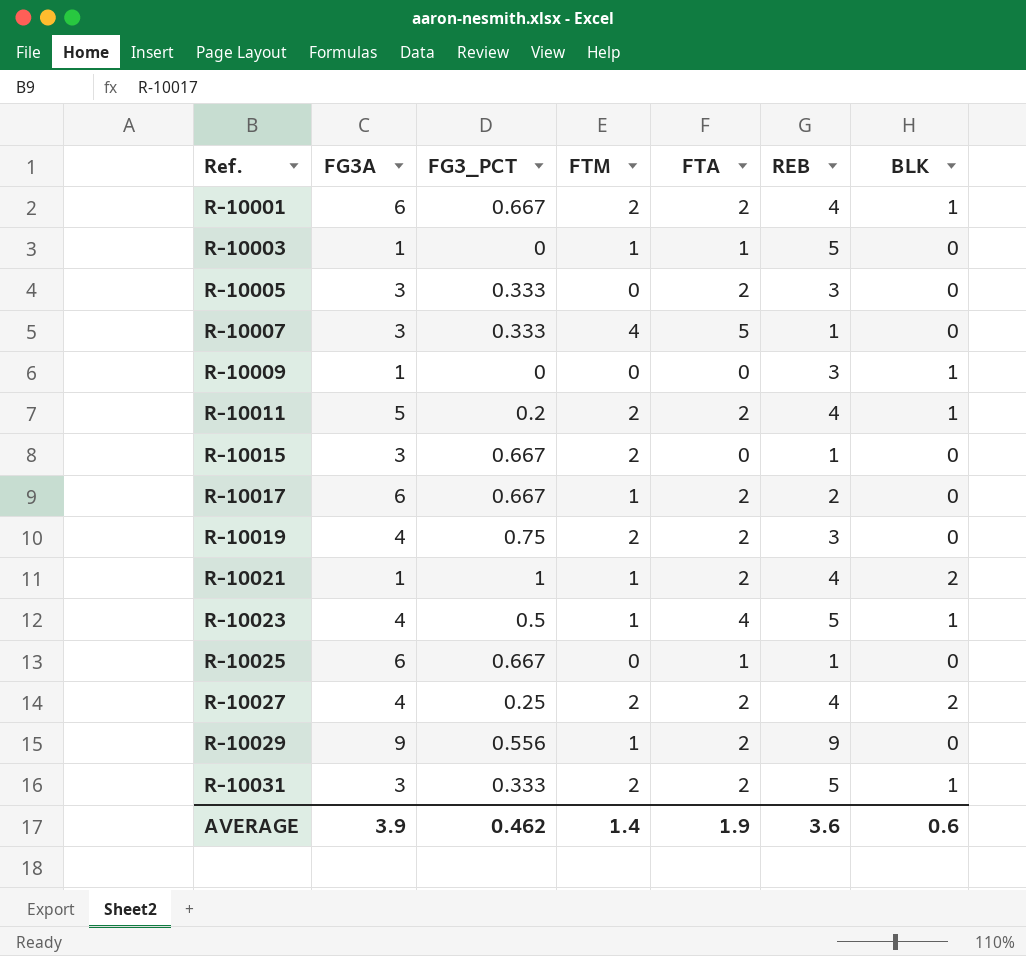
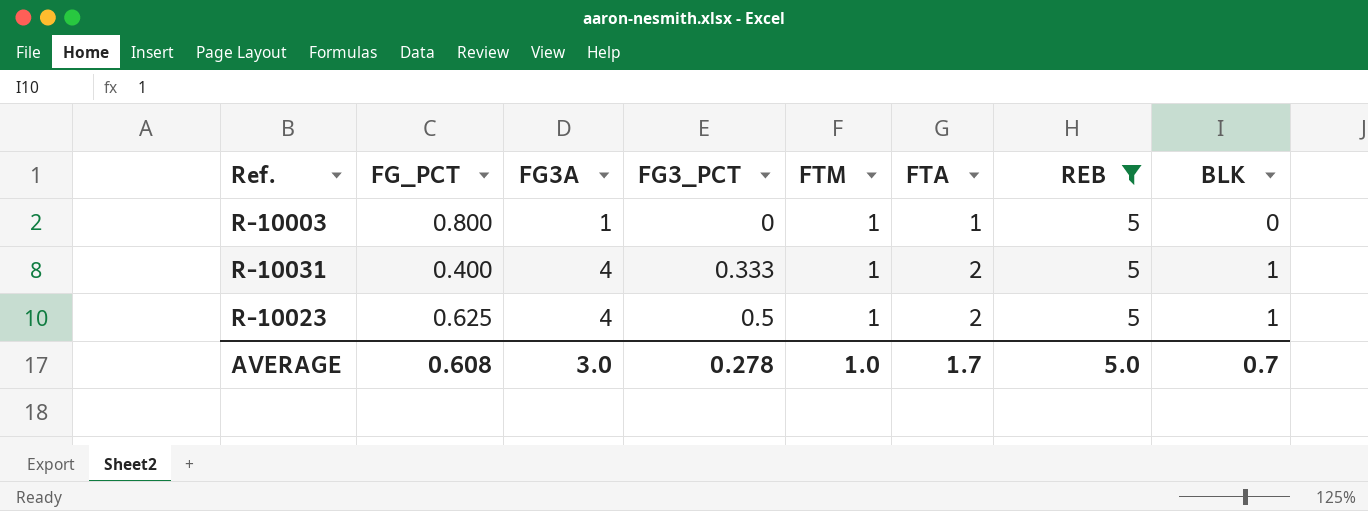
filter: none -> REB = 5
row order: Ref. ascending -> FG3A ascending
column FG_PCT | position: none -> 2
R-10031 | FG3A: 3 -> 4
R-10031 | FTM: 2 -> 1
R-10023 | FTA: 4 -> 2
AVERAGE | FG3A: 3.9 -> 3.0
AVERAGE | FG3_PCT: 0.462 -> 0.278
AVERAGE | FTM: 1.4 -> 1.0
AVERAGE | FTA: 1.9 -> 1.7
AVERAGE | REB: 3.6 -> 5.0
AVERAGE | BLK: 0.6 -> 0.7

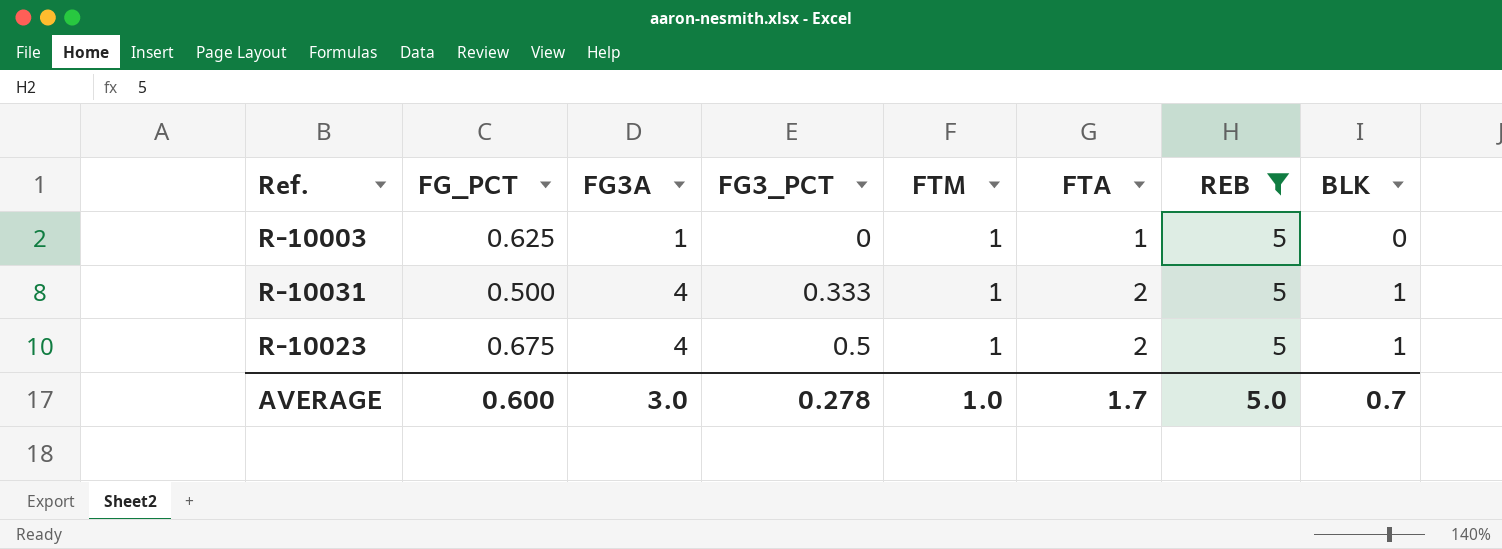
R-10003 | FG_PCT: 0.800 -> 0.625
R-10031 | FG_PCT: 0.400 -> 0.500
R-10023 | FG_PCT: 0.625 -> 0.675
AVERAGE | FG_PCT: 0.608 -> 0.600

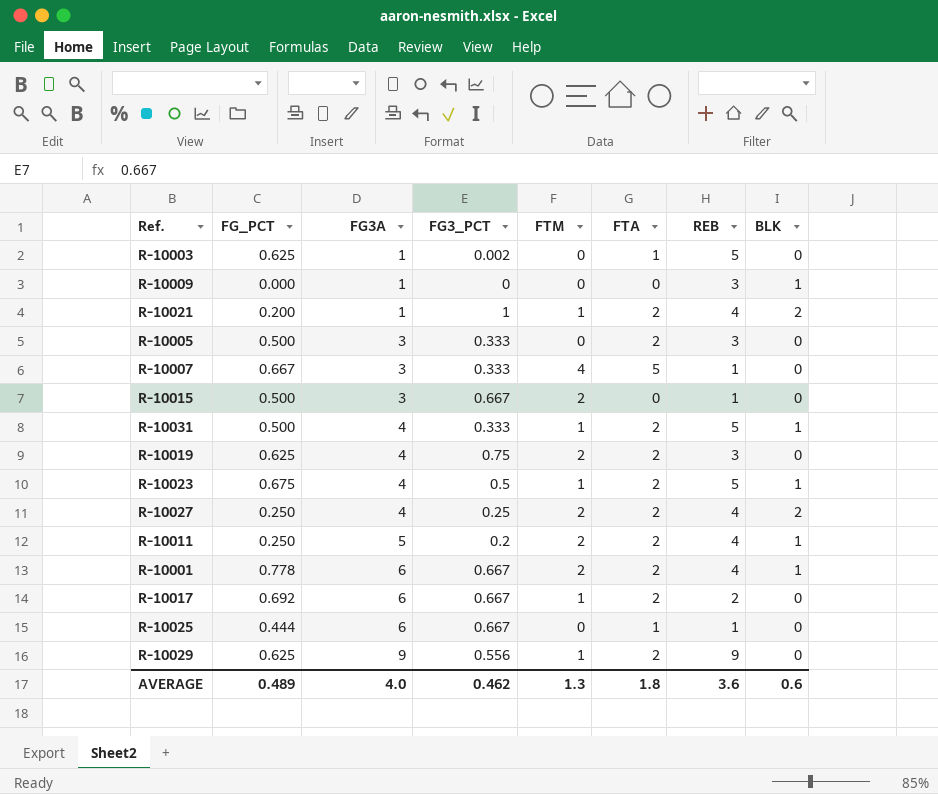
filter: REB = 5 -> none
R-10003 | FG3_PCT: 0 -> 0.002
R-10003 | FTM: 1 -> 0
AVERAGE | FG_PCT: 0.600 -> 0.489
AVERAGE | FG3A: 3.0 -> 4.0
AVERAGE | FG3_PCT: 0.278 -> 0.462
AVERAGE | FTM: 1.0 -> 1.3
AVERAGE | FTA: 1.7 -> 1.8
AVERAGE | REB: 5.0 -> 3.6
AVERAGE | BLK: 0.7 -> 0.6

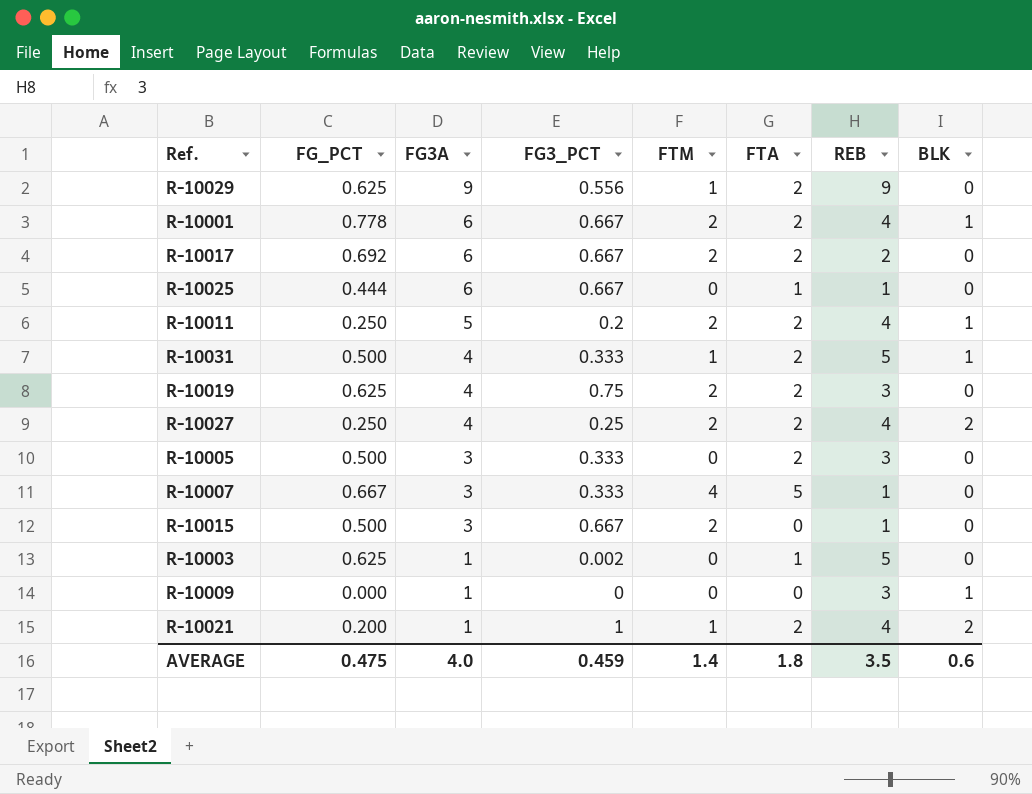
row order: FG3A ascending -> FG3A descending
row R-10023: 0.675 | 4 | 0.5 | 1 | 2 | 5 | 1 -> none
R-10017 | FTM: 1 -> 2
AVERAGE | FG_PCT: 0.489 -> 0.475
AVERAGE | FG3_PCT: 0.462 -> 0.459
AVERAGE | FTM: 1.3 -> 1.4
AVERAGE | REB: 3.6 -> 3.5

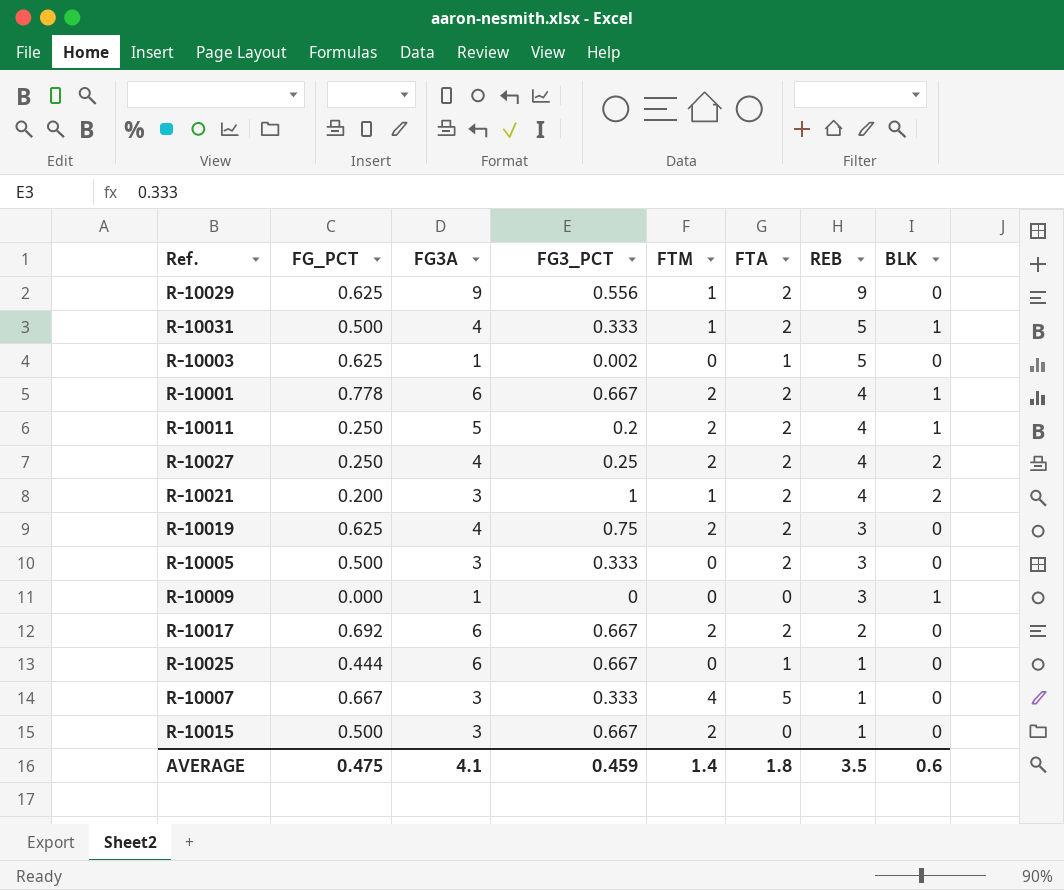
row order: FG3A descending -> REB descending
R-10021 | FG3A: 1 -> 3
AVERAGE | FG3A: 4.0 -> 4.1

